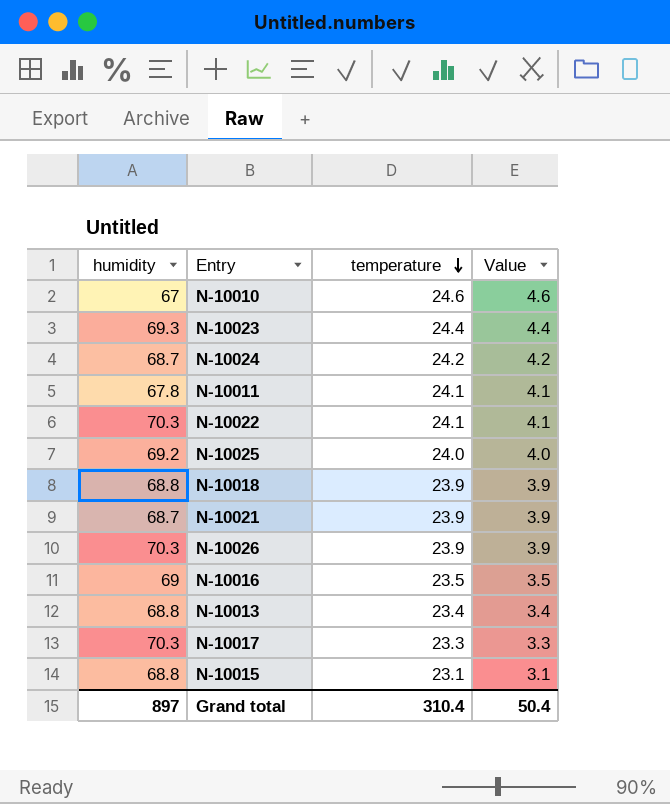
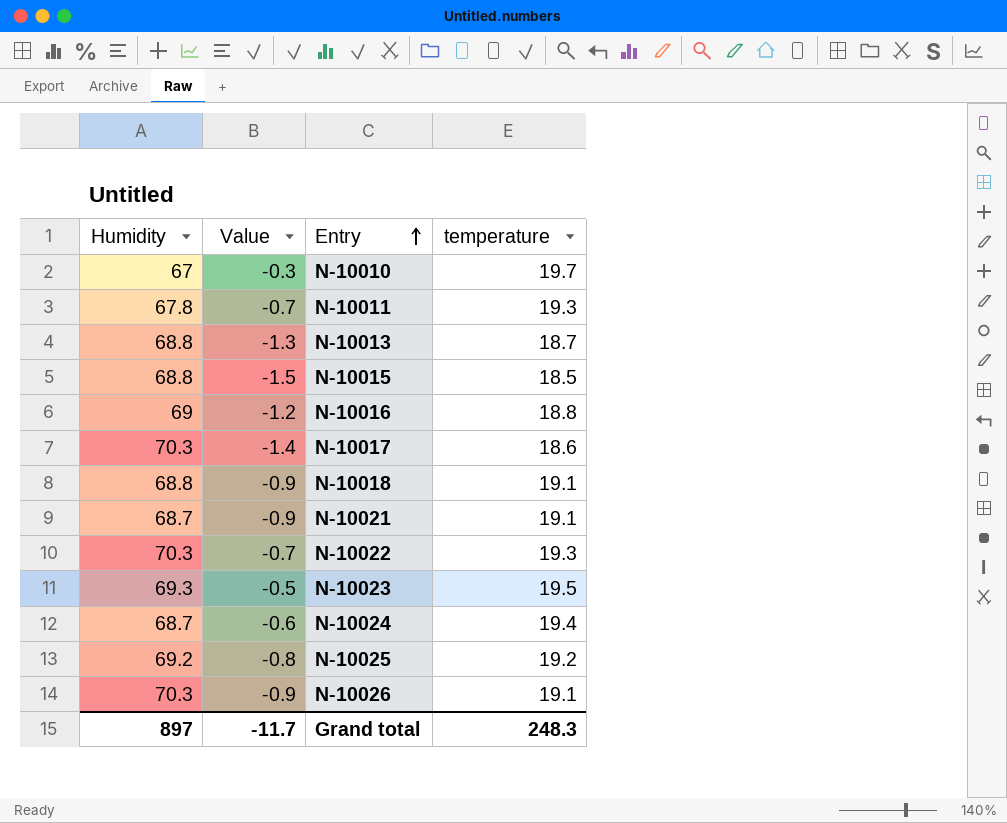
row order: temperature descending -> Entry ascending
column name: humidity -> Humidity
column Value | position: 4 -> 2
N-10010 | Value: 4.6 -> -0.3
N-10010 | temperature: 24.6 -> 19.7
N-10011 | Value: 4.1 -> -0.7
N-10011 | temperature: 24.1 -> 19.3
N-10013 | Value: 3.4 -> -1.3
N-10013 | temperature: 23.4 -> 18.7
N-10015 | Value: 3.1 -> -1.5
N-10015 | temperature: 23.1 -> 18.5
N-10016 | Value: 3.5 -> -1.2
N-10016 | temperature: 23.5 -> 18.8
N-10017 | Value: 3.3 -> -1.4
N-10017 | temperature: 23.3 -> 18.6
N-10018 | Value: 3.9 -> -0.9
N-10018 | temperature: 23.9 -> 19.1
N-10021 | Value: 3.9 -> -0.9
N-10021 | temperature: 23.9 -> 19.1
N-10022 | Value: 4.1 -> -0.7
N-10022 | temperature: 24.1 -> 19.3
N-10023 | Value: 4.4 -> -0.5
N-10023 | temperature: 24.4 -> 19.5
N-10024 | Value: 4.2 -> -0.6
N-10024 | temperature: 24.2 -> 19.4
N-10025 | Value: 4.0 -> -0.8
N-10025 | temperature: 24.0 -> 19.2
N-10026 | Value: 3.9 -> -0.9
N-10026 | temperature: 23.9 -> 19.1
Grand total | Value: 50.4 -> -11.7
Grand total | temperature: 310.4 -> 248.3

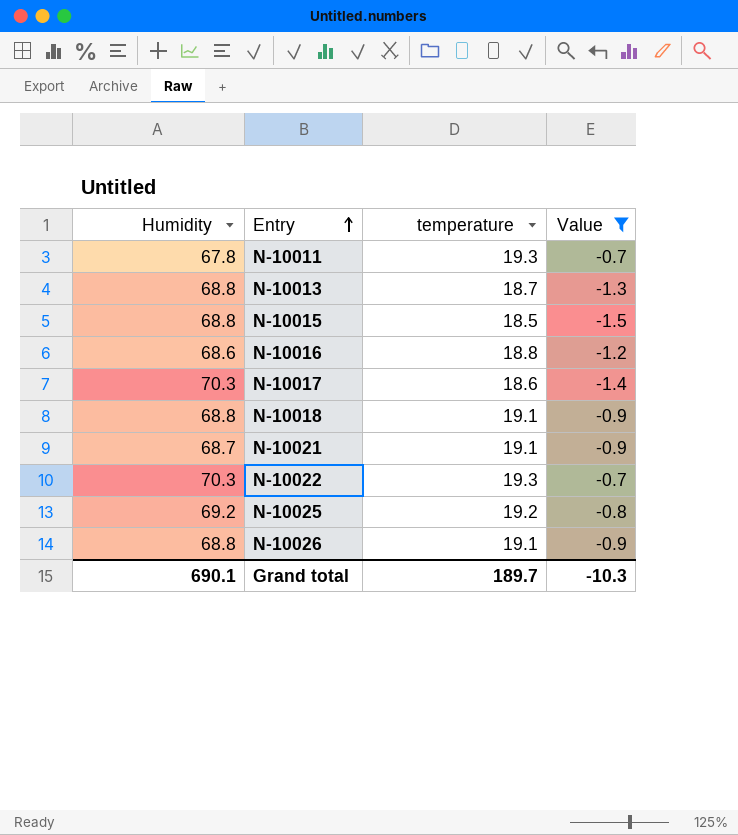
filter: none -> Value <= -0.7
column Value | position: 2 -> 4
N-10016 | Humidity: 69 -> 68.6
N-10026 | Humidity: 70.3 -> 68.8
Grand total | Humidity: 897 -> 690.1
Grand total | temperature: 248.3 -> 189.7
Grand total | Value: -11.7 -> -10.3

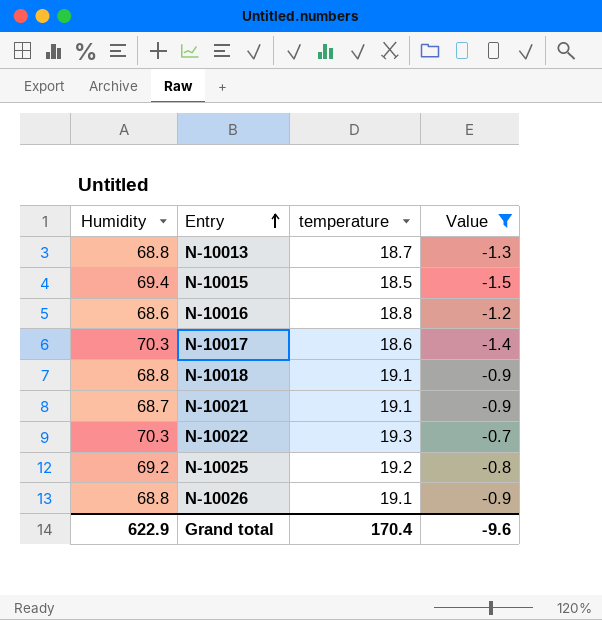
row N-10011: 67.8 | 19.3 | -0.7 -> none
N-10015 | Humidity: 68.8 -> 69.4
Grand total | Humidity: 690.1 -> 622.9
Grand total | temperature: 189.7 -> 170.4
Grand total | Value: -10.3 -> -9.6

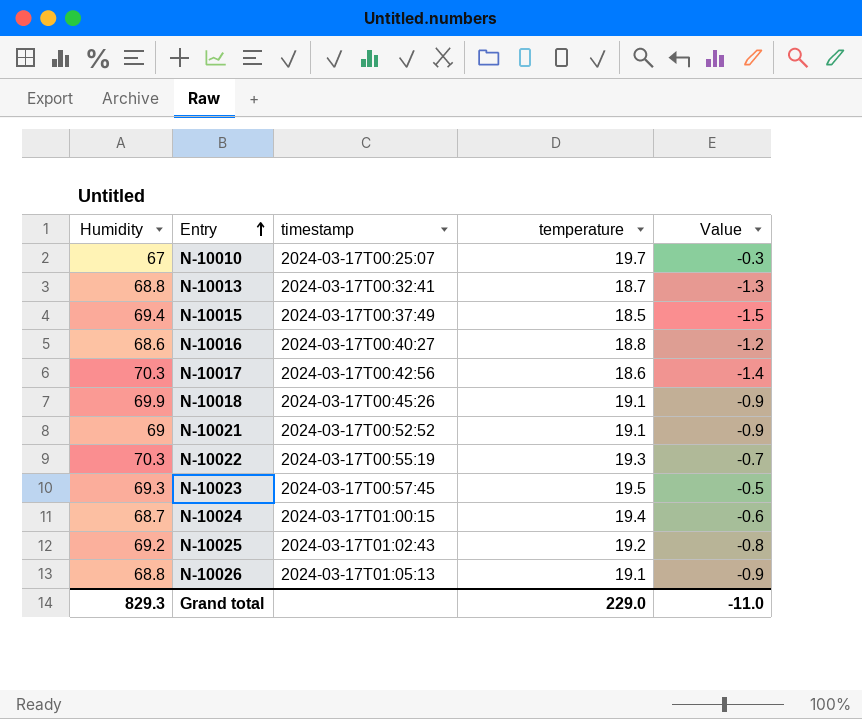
filter: Value <= -0.7 -> none
column timestamp | position: none -> 3
N-10018 | Humidity: 68.8 -> 69.9
N-10021 | Humidity: 68.7 -> 69
Grand total | Humidity: 622.9 -> 829.3
Grand total | temperature: 170.4 -> 229.0
Grand total | Value: -9.6 -> -11.0

